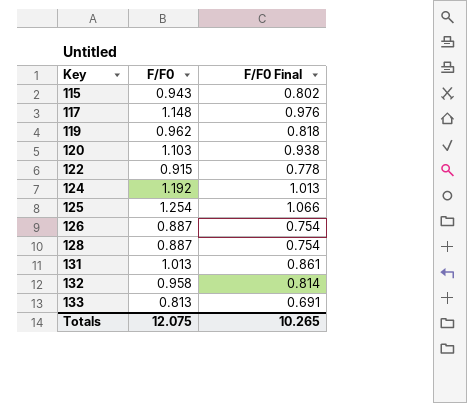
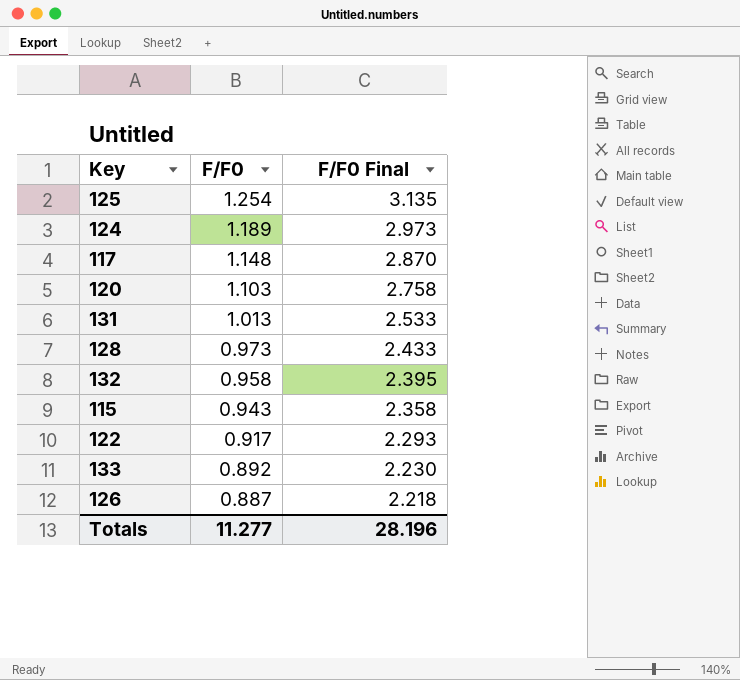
row order: Key ascending -> F/F0 descending
column F/F0 Final | formula: [F/F0] * 0.85 -> [F/F0] * 2.5
row 119: 0.962 | 0.818 -> none
124 | F/F0: 1.192 -> 1.189
128 | F/F0: 0.887 -> 0.973
122 | F/F0: 0.915 -> 0.917
133 | F/F0: 0.813 -> 0.892
Totals | F/F0: 12.075 -> 11.277
Totals | F/F0 Final: 10.265 -> 28.196

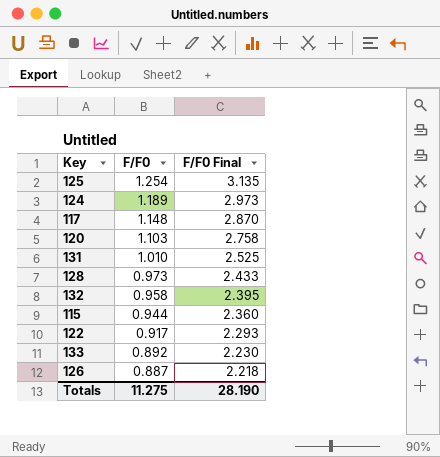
131 | F/F0: 1.013 -> 1.010
131 | F/F0 Final: 2.533 -> 2.525
115 | F/F0: 0.943 -> 0.944
115 | F/F0 Final: 2.358 -> 2.360
Totals | F/F0: 11.277 -> 11.275
Totals | F/F0 Final: 28.196 -> 28.190

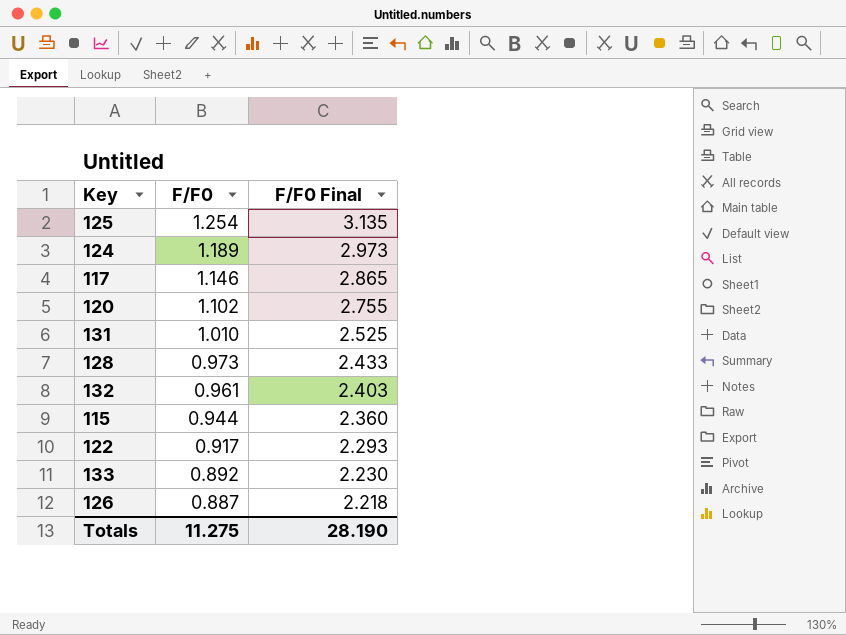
117 | F/F0: 1.148 -> 1.146
117 | F/F0 Final: 2.870 -> 2.865
120 | F/F0: 1.103 -> 1.102
120 | F/F0 Final: 2.758 -> 2.755
132 | F/F0: 0.958 -> 0.961
132 | F/F0 Final: 2.395 -> 2.403

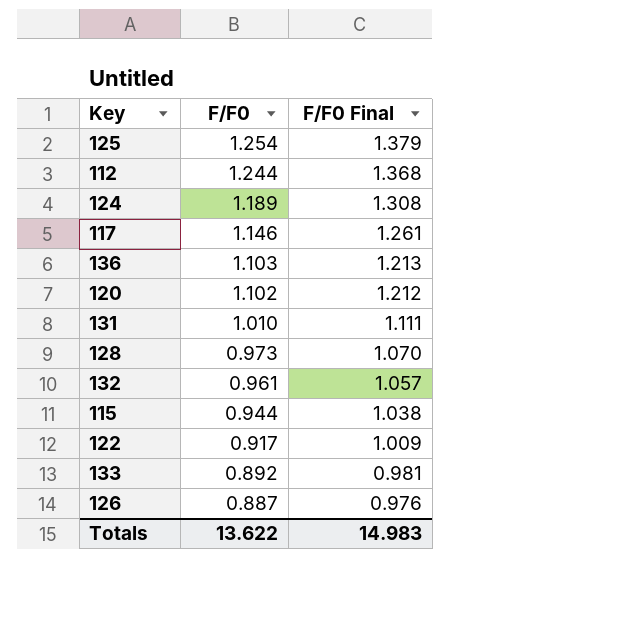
column F/F0 Final | formula: [F/F0] * 2.5 -> [F/F0] * 1.1
row 112: none -> 1.244 | 1.368
row 136: none -> 1.103 | 1.213
Totals | F/F0: 11.275 -> 13.622
Totals | F/F0 Final: 28.190 -> 14.983

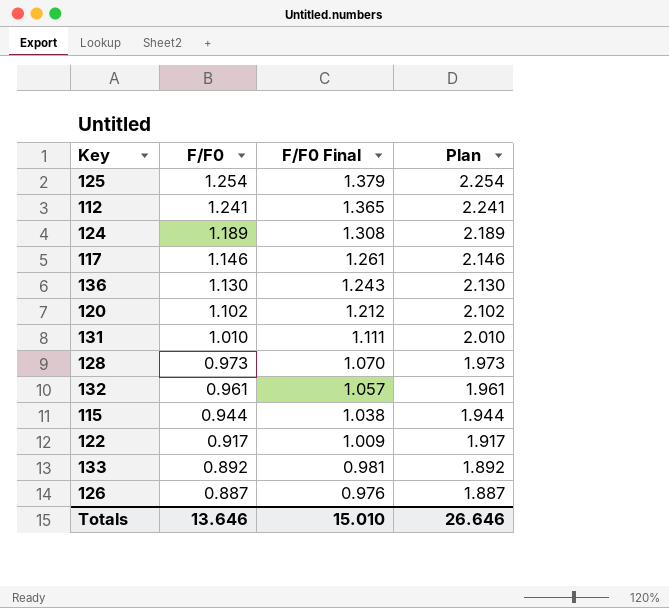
column Plan | formula: none -> [F/F0] + 1
112 | F/F0: 1.244 -> 1.241
112 | F/F0 Final: 1.368 -> 1.365
136 | F/F0: 1.103 -> 1.130
136 | F/F0 Final: 1.213 -> 1.243
Totals | F/F0: 13.622 -> 13.646
Totals | F/F0 Final: 14.983 -> 15.010

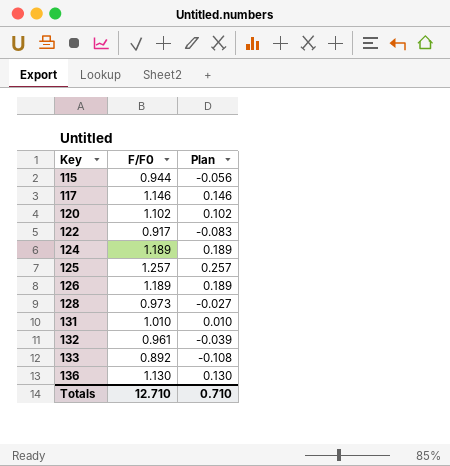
row order: F/F0 descending -> Key ascending
column F/F0 Final | formula: [F/F0] * 1.1 -> none
column Plan | formula: [F/F0] + 1 -> [F/F0] - 1
row 112: 1.241 | 1.365 | 2.241 -> none
125 | F/F0: 1.254 -> 1.257
126 | F/F0: 0.887 -> 1.189
Totals | F/F0: 13.646 -> 12.710
Totals | Plan: 26.646 -> 0.710

